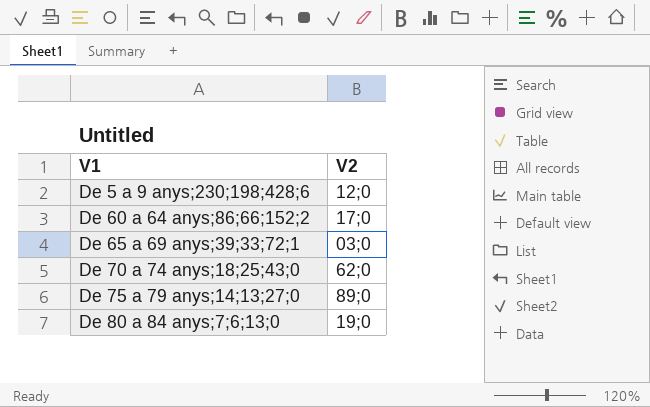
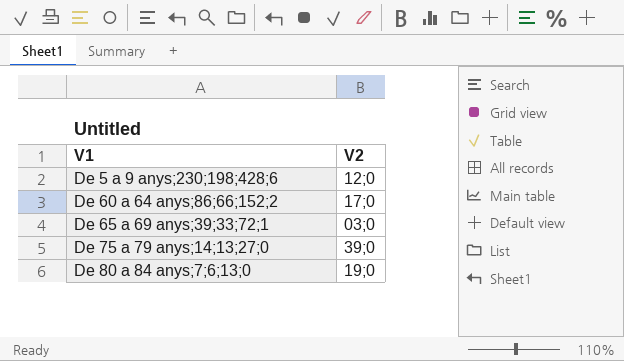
row De 70 a 74 anys;18;25;43;0: 62;0 -> none
De 75 a 79 anys;14;13;27;0 | V2: 89;0 -> 39;0

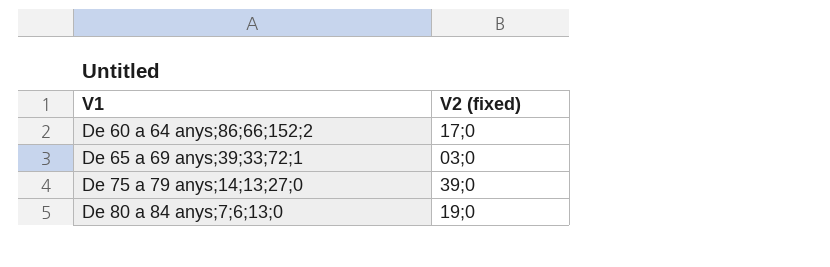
column name: V2 -> V2 (fixed)
row De 5 a 9 anys;230;198;428;6: 12;0 -> none

